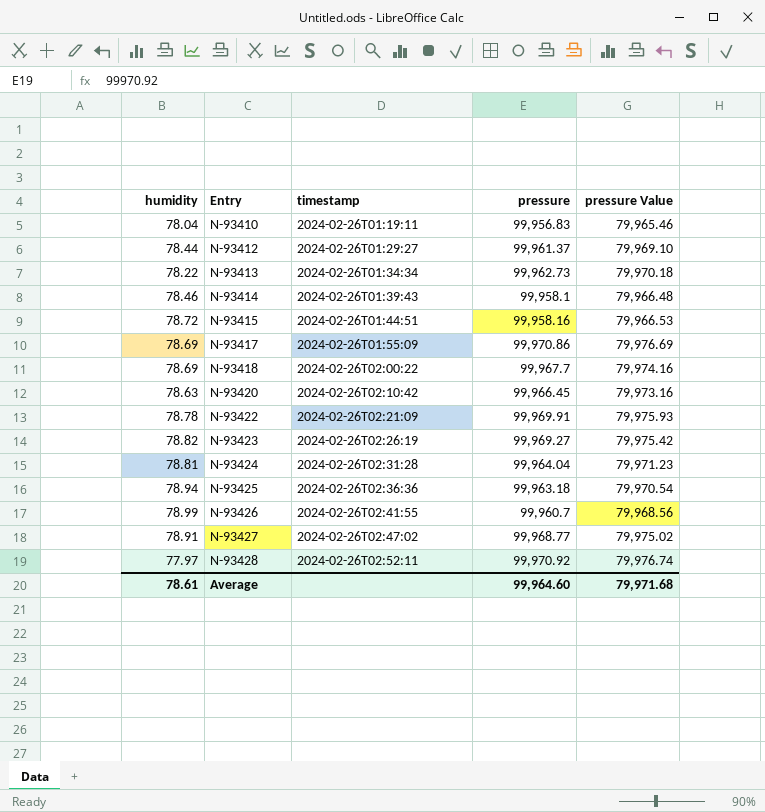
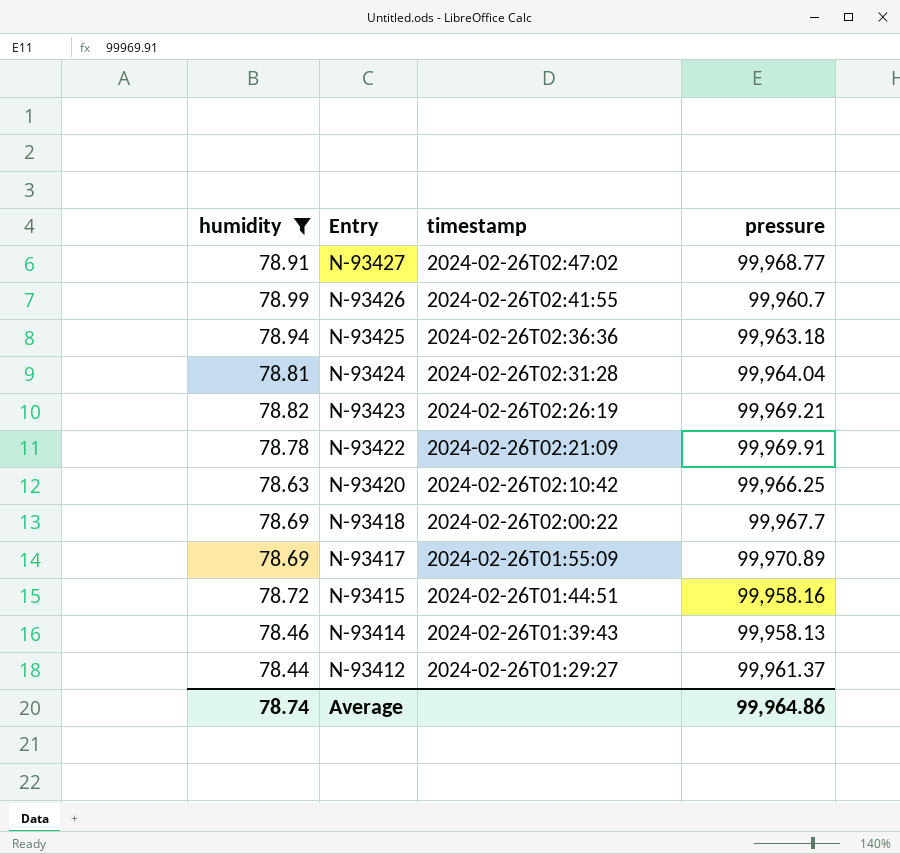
filter: none -> humidity >= 78.44
row order: Entry ascending -> Entry descending
column pressure Value | formula: [pressure] * 0.8 -> none
N-93423 | pressure: 99,969.27 -> 99,969.21
N-93420 | pressure: 99,966.45 -> 99,966.25
N-93417 | pressure: 99,970.86 -> 99,970.89
N-93414 | pressure: 99,958.1 -> 99,958.13
Average | humidity: 78.61 -> 78.74
Average | pressure: 99,964.60 -> 99,964.86

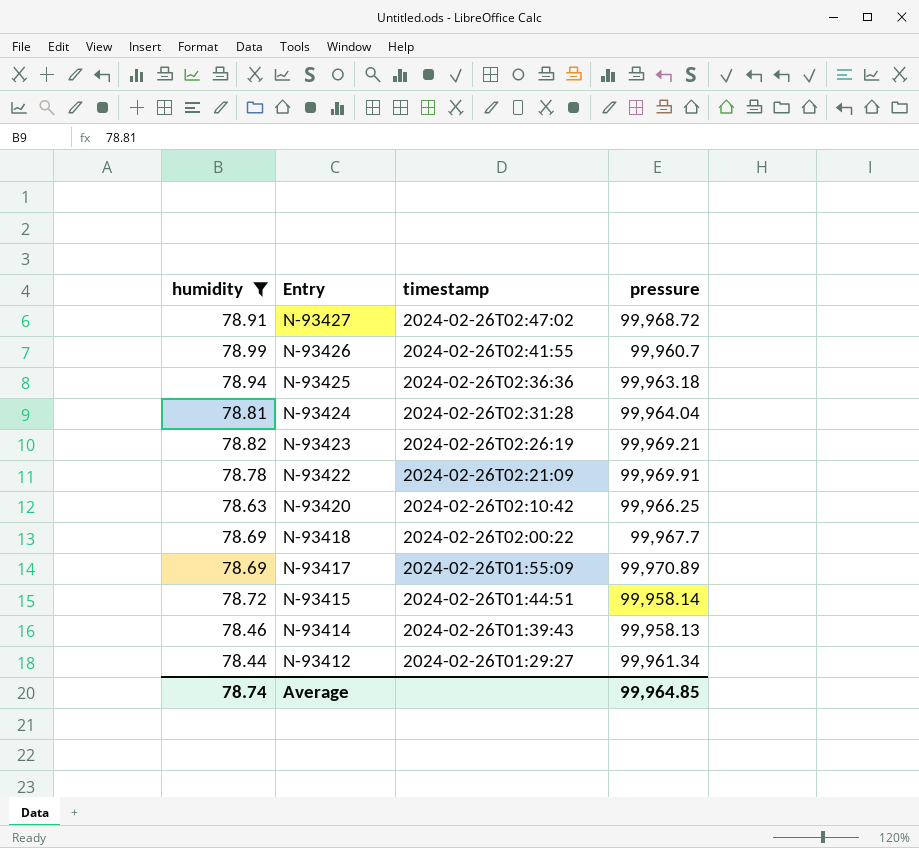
N-93427 | pressure: 99,968.77 -> 99,968.72
N-93415 | pressure: 99,958.16 -> 99,958.14
N-93412 | pressure: 99,961.37 -> 99,961.34
Average | pressure: 99,964.86 -> 99,964.85

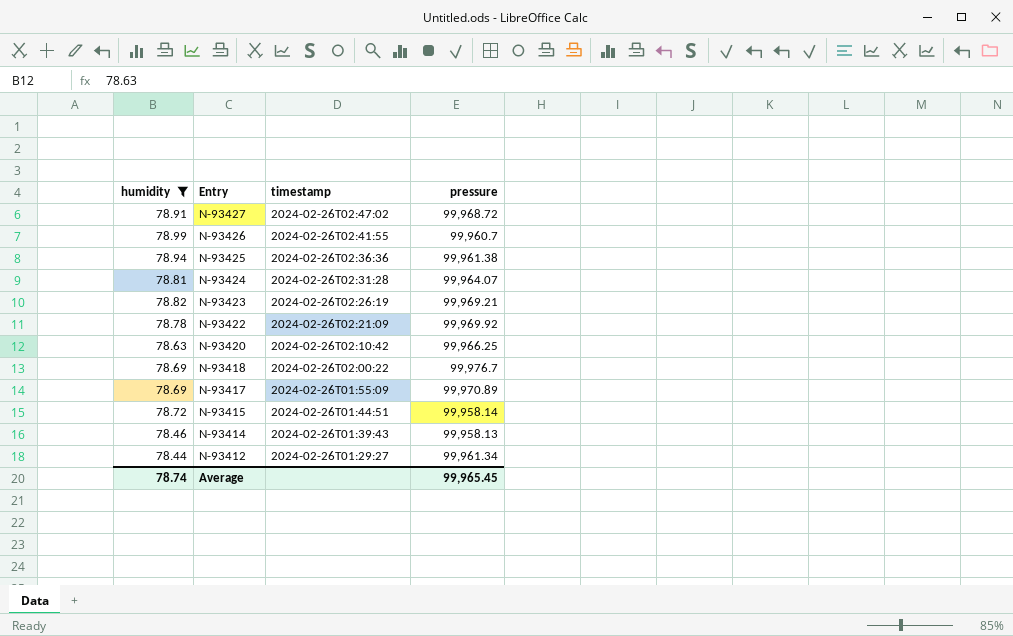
N-93425 | pressure: 99,963.18 -> 99,961.38
N-93424 | pressure: 99,964.04 -> 99,964.07
N-93422 | pressure: 99,969.91 -> 99,969.92
N-93418 | pressure: 99,967.7 -> 99,976.7
Average | pressure: 99,964.85 -> 99,965.45

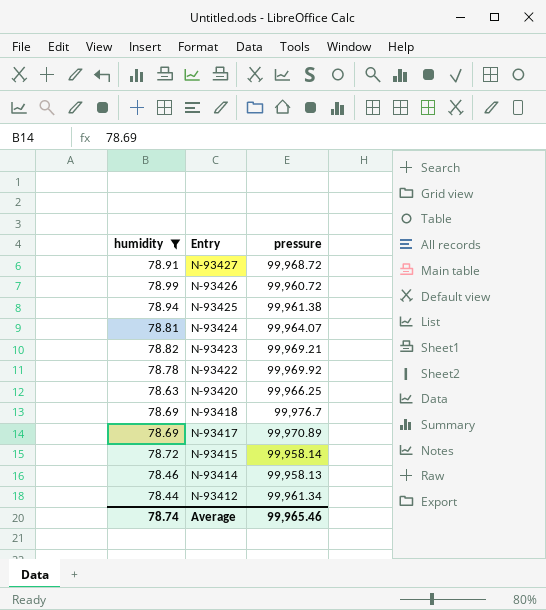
column timestamp | position: 3 -> none
N-93426 | pressure: 99,960.7 -> 99,960.72
Average | pressure: 99,965.45 -> 99,965.46

